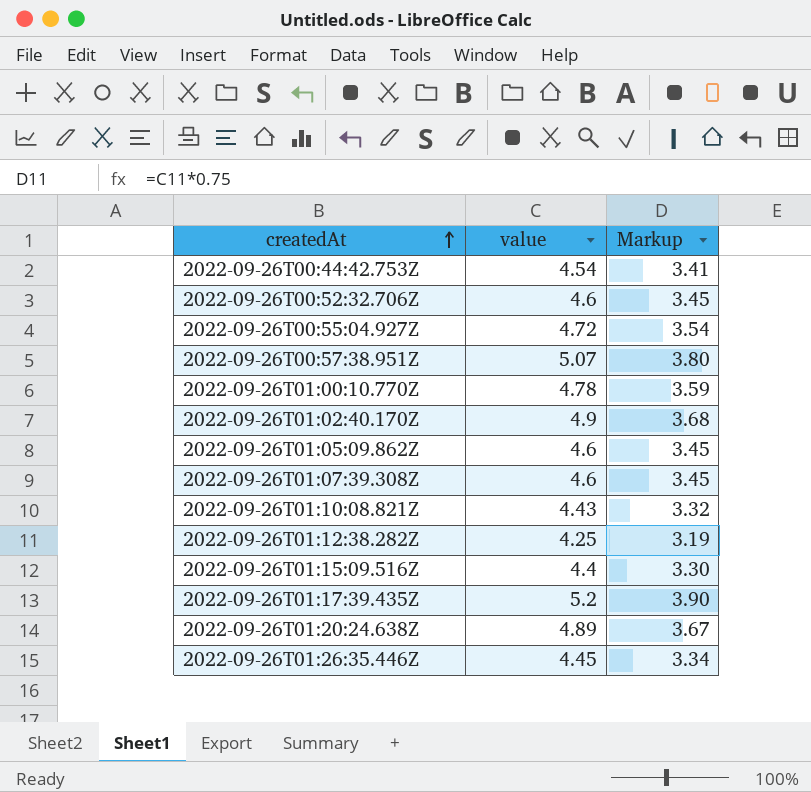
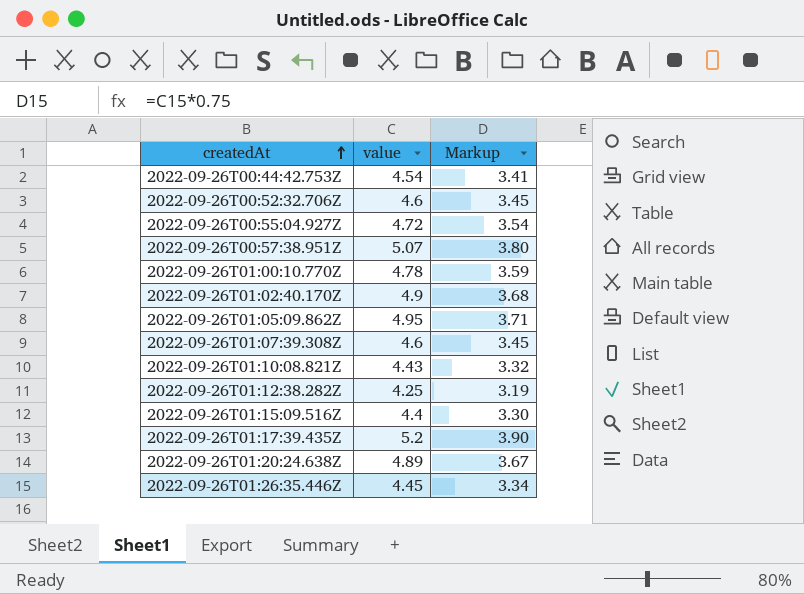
2022-09-26T01:05:09.862Z | value: 4.6 -> 4.95
2022-09-26T01:05:09.862Z | Markup: 3.45 -> 3.71

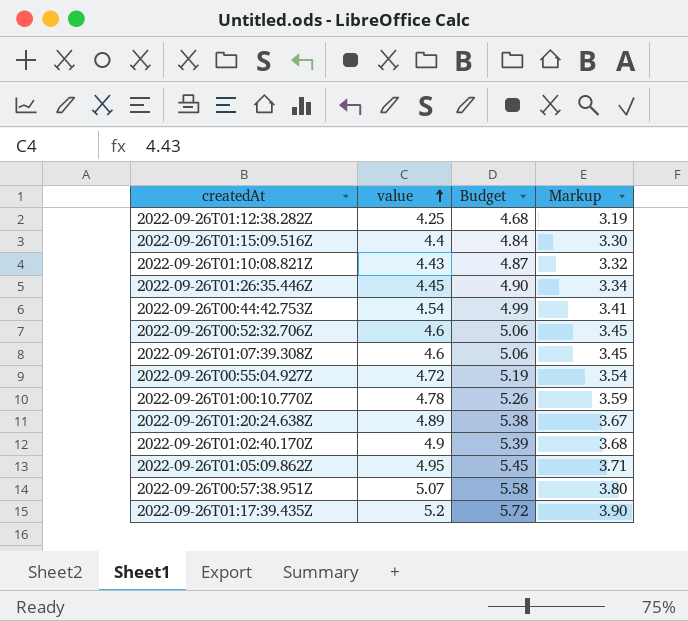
row order: createdAt ascending -> value ascending
column Budget | formula: none -> [value] * 1.1

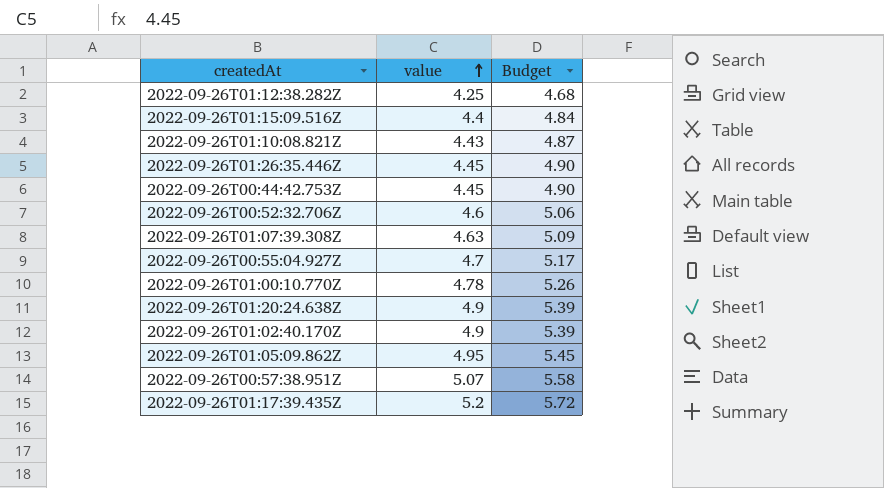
column Markup | formula: [value] * 0.75 -> none
2022-09-26T00:44:42.753Z | value: 4.54 -> 4.45
2022-09-26T00:44:42.753Z | Budget: 4.99 -> 4.90
2022-09-26T01:07:39.308Z | value: 4.6 -> 4.63
2022-09-26T01:07:39.308Z | Budget: 5.06 -> 5.09
2022-09-26T00:55:04.927Z | value: 4.72 -> 4.7
2022-09-26T00:55:04.927Z | Budget: 5.19 -> 5.17
2022-09-26T01:20:24.638Z | value: 4.89 -> 4.9
2022-09-26T01:20:24.638Z | Budget: 5.38 -> 5.39

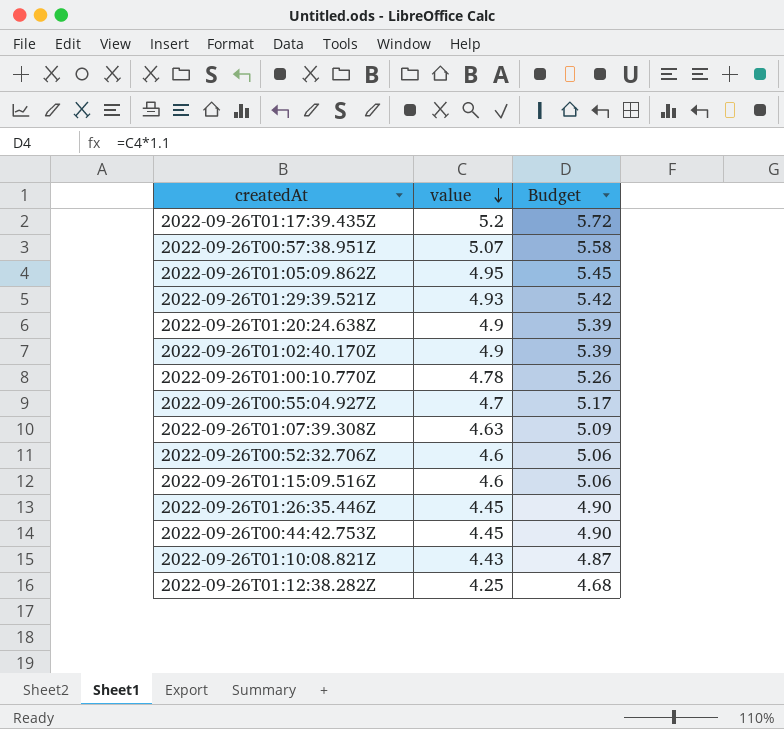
row order: value ascending -> value descending
row 2022-09-26T01:29:39.521Z: none -> 4.93 | 5.42
2022-09-26T01:15:09.516Z | value: 4.4 -> 4.6
2022-09-26T01:15:09.516Z | Budget: 4.84 -> 5.06

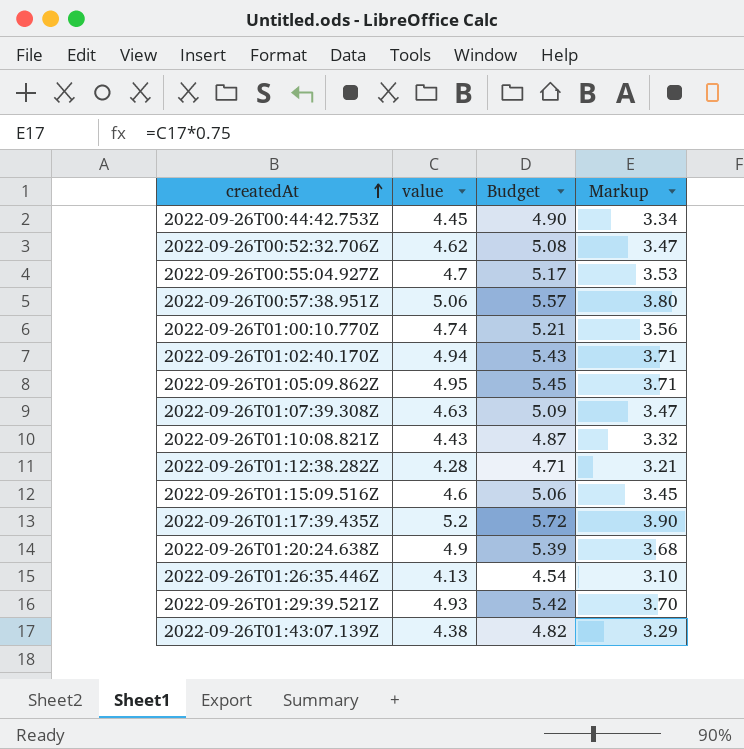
row order: value descending -> createdAt ascending
column Markup | formula: none -> [value] * 0.75
2022-09-26T00:52:32.706Z | value: 4.6 -> 4.62
2022-09-26T00:52:32.706Z | Budget: 5.06 -> 5.08
2022-09-26T00:57:38.951Z | value: 5.07 -> 5.06
2022-09-26T00:57:38.951Z | Budget: 5.58 -> 5.57
2022-09-26T01:00:10.770Z | value: 4.78 -> 4.74
2022-09-26T01:00:10.770Z | Budget: 5.26 -> 5.21
2022-09-26T01:02:40.170Z | value: 4.9 -> 4.94
2022-09-26T01:02:40.170Z | Budget: 5.39 -> 5.43
2022-09-26T01:12:38.282Z | value: 4.25 -> 4.28
2022-09-26T01:12:38.282Z | Budget: 4.68 -> 4.71
2022-09-26T01:26:35.446Z | value: 4.45 -> 4.13
2022-09-26T01:26:35.446Z | Budget: 4.90 -> 4.54
row 2022-09-26T01:43:07.139Z: none -> 4.38 | 4.82 | 3.29

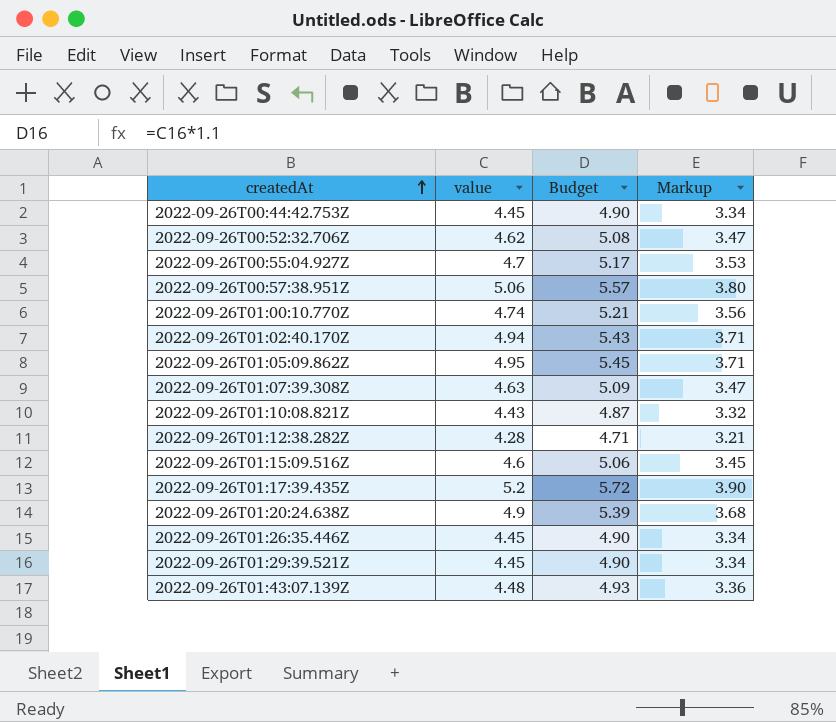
2022-09-26T01:26:35.446Z | value: 4.13 -> 4.45
2022-09-26T01:26:35.446Z | Budget: 4.54 -> 4.90
2022-09-26T01:26:35.446Z | Markup: 3.10 -> 3.34
2022-09-26T01:29:39.521Z | value: 4.93 -> 4.45
2022-09-26T01:29:39.521Z | Budget: 5.42 -> 4.90
2022-09-26T01:29:39.521Z | Markup: 3.70 -> 3.34
2022-09-26T01:43:07.139Z | value: 4.38 -> 4.48
2022-09-26T01:43:07.139Z | Budget: 4.82 -> 4.93
2022-09-26T01:43:07.139Z | Markup: 3.29 -> 3.36

